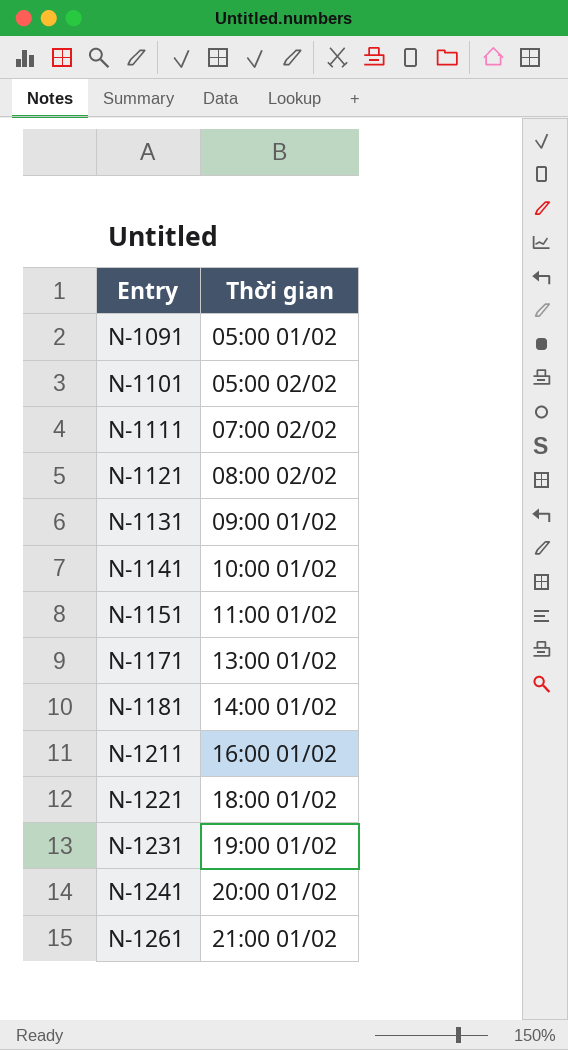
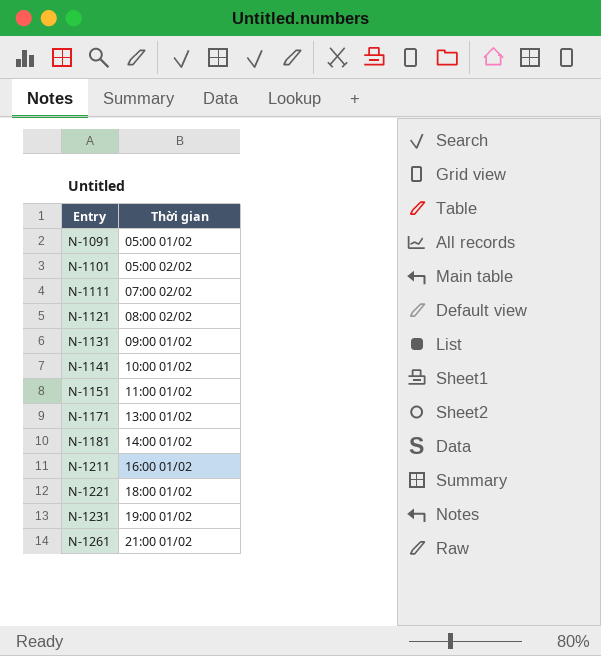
row N-1241: 20:00 01/02 -> none

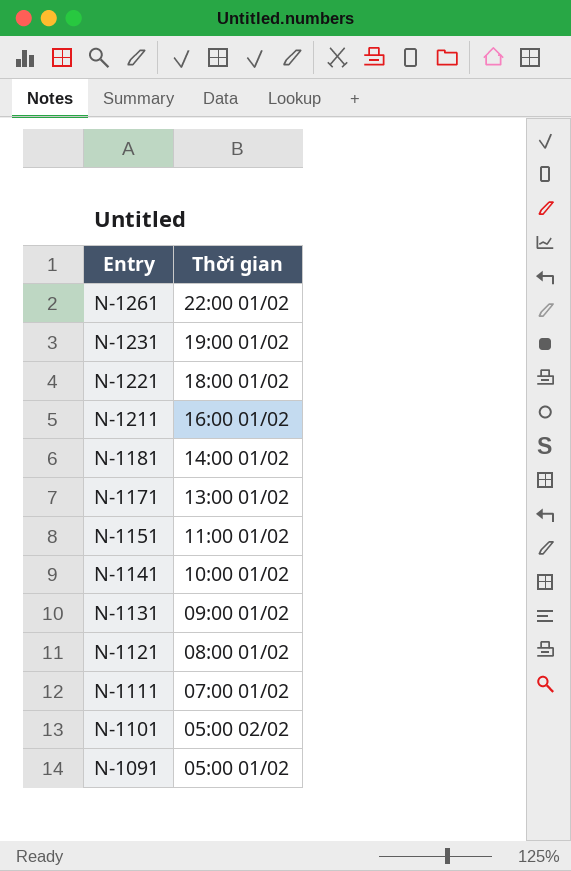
row order: Entry ascending -> Entry descending
N-1261 | Thời gian: 21:00 01/02 -> 22:00 01/02
N-1121 | Thời gian: 08:00 02/02 -> 08:00 01/02
N-1111 | Thời gian: 07:00 02/02 -> 07:00 01/02

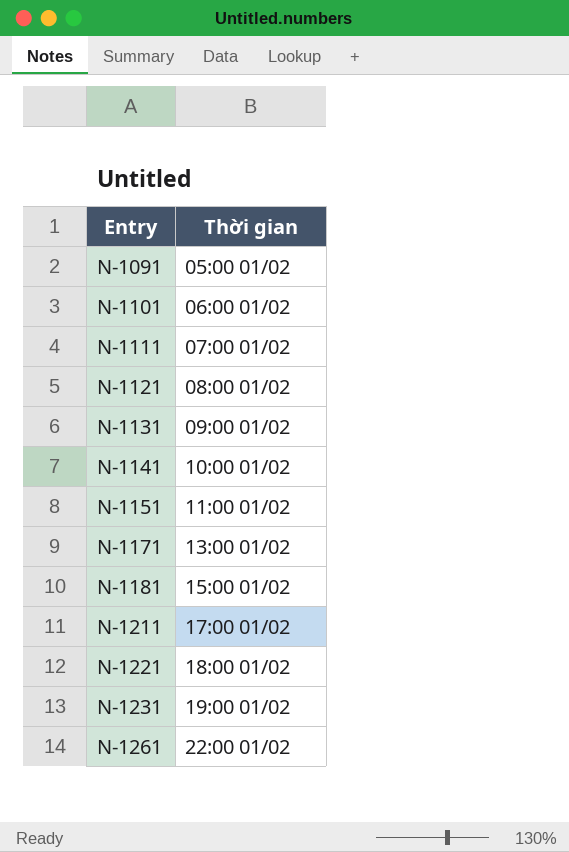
row order: Entry descending -> Entry ascending
N-1101 | Thời gian: 05:00 02/02 -> 06:00 01/02
N-1181 | Thời gian: 14:00 01/02 -> 15:00 01/02
N-1211 | Thời gian: 16:00 01/02 -> 17:00 01/02

